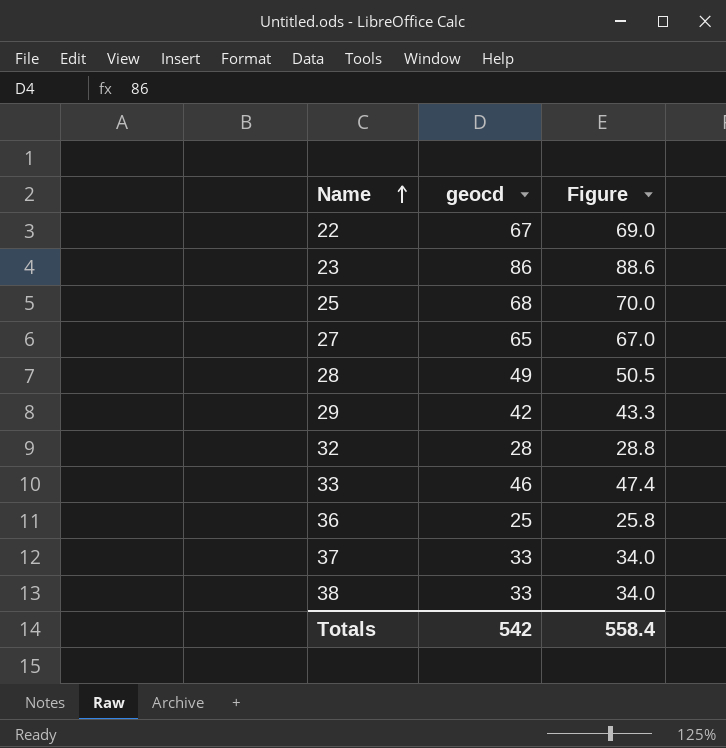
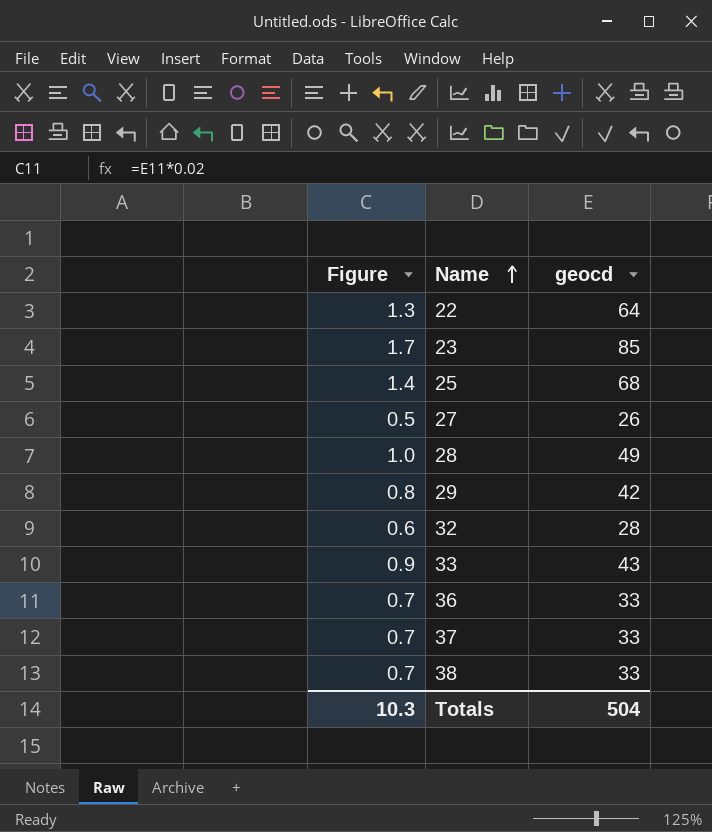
column Figure | formula: [geocd] * 1.03 -> [geocd] * 0.02
column Figure | position: 3 -> 1
22 | geocd: 67 -> 64
23 | geocd: 86 -> 85
27 | geocd: 65 -> 26
33 | geocd: 46 -> 43
36 | geocd: 25 -> 33
Totals | Figure: 558.4 -> 10.3
Totals | geocd: 542 -> 504

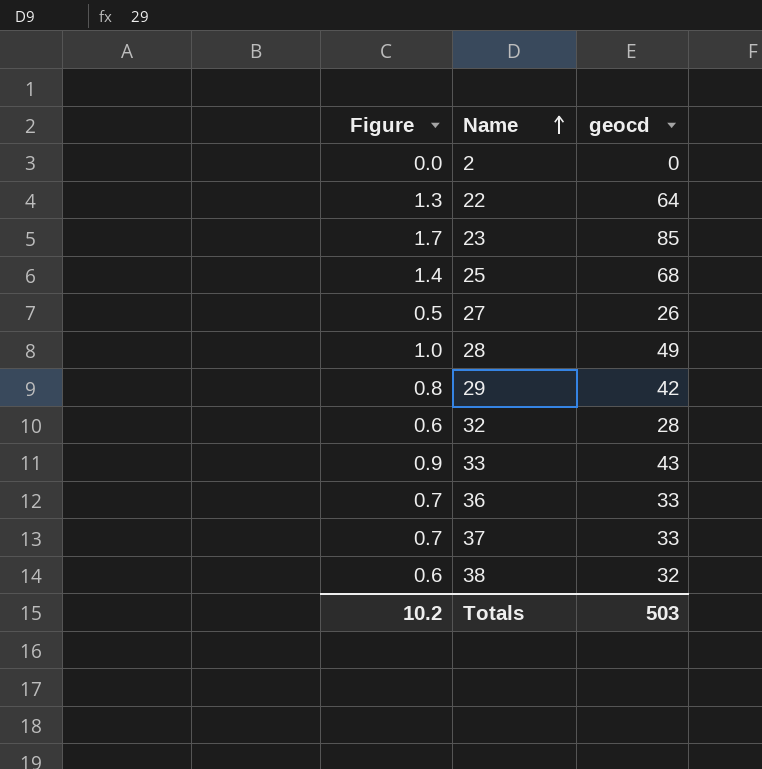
row 2: none -> 0.0 | 0
38 | Figure: 0.7 -> 0.6
38 | geocd: 33 -> 32
Totals | Figure: 10.3 -> 10.2
Totals | geocd: 504 -> 503

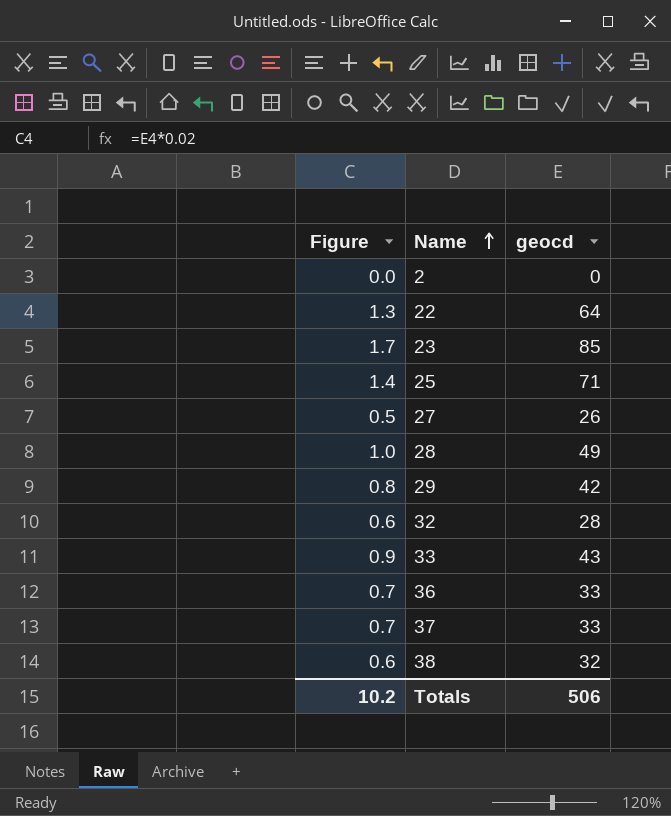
25 | geocd: 68 -> 71
Totals | geocd: 503 -> 506

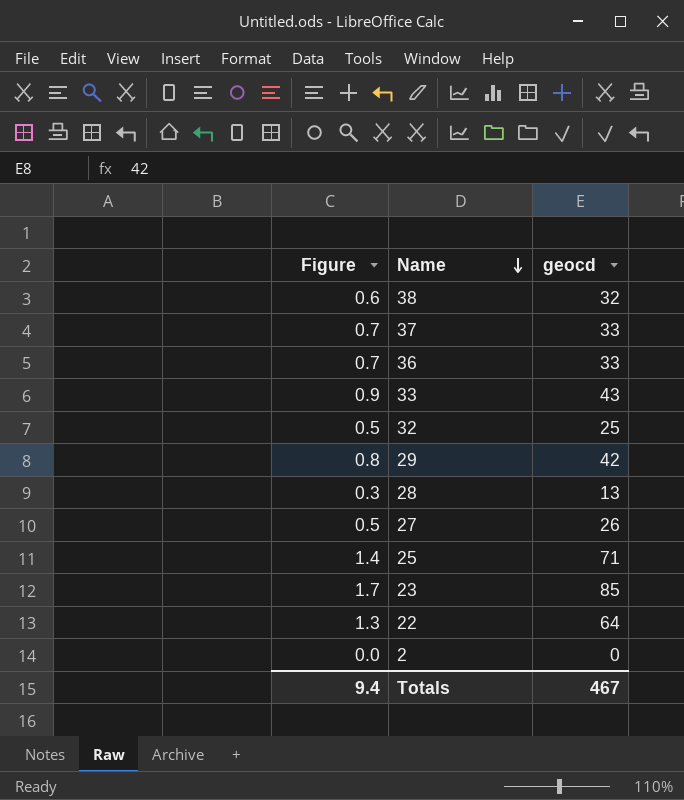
row order: Name ascending -> Name descending
32 | Figure: 0.6 -> 0.5
32 | geocd: 28 -> 25
28 | Figure: 1.0 -> 0.3
28 | geocd: 49 -> 13
Totals | Figure: 10.2 -> 9.4
Totals | geocd: 506 -> 467

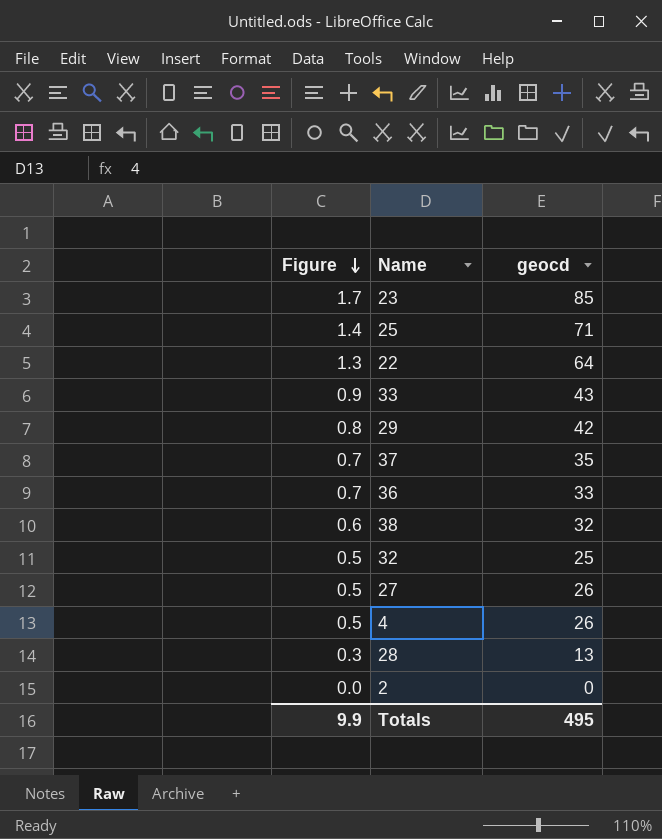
row order: Name descending -> Figure descending
37 | geocd: 33 -> 35
row 4: none -> 0.5 | 26
Totals | Figure: 9.4 -> 9.9
Totals | geocd: 467 -> 495

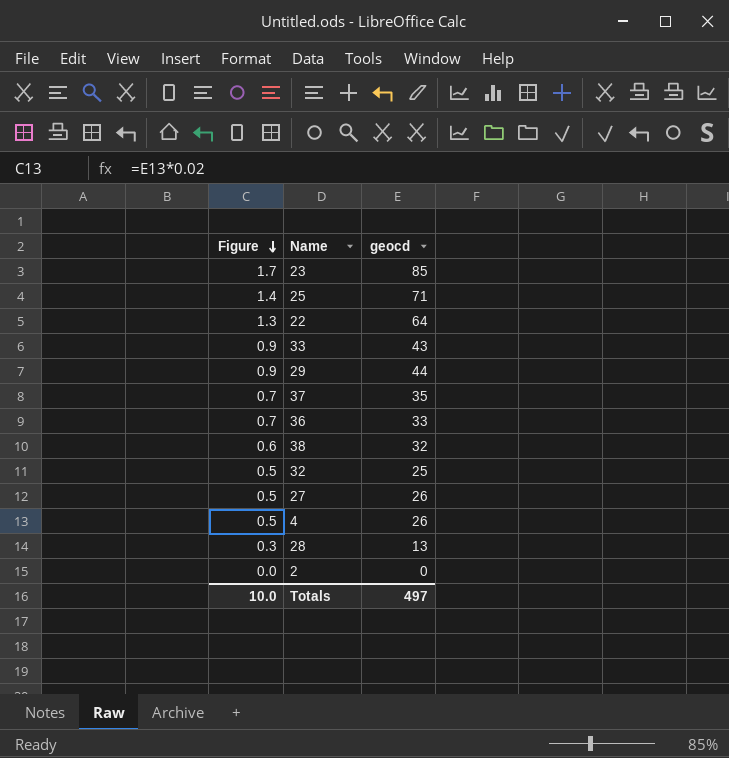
29 | Figure: 0.8 -> 0.9
29 | geocd: 42 -> 44
Totals | Figure: 9.9 -> 10.0
Totals | geocd: 495 -> 497

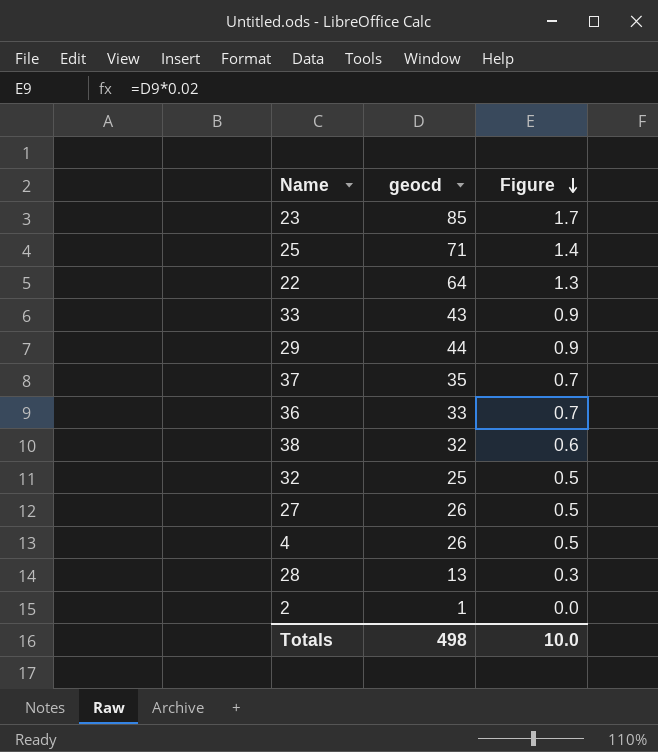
column Figure | position: 1 -> 3
2 | geocd: 0 -> 1
Totals | geocd: 497 -> 498

